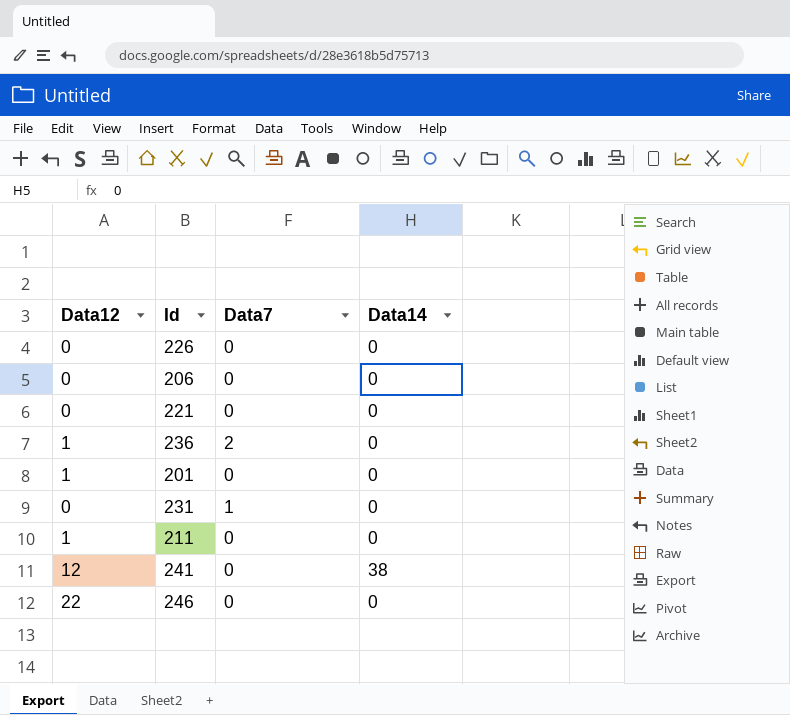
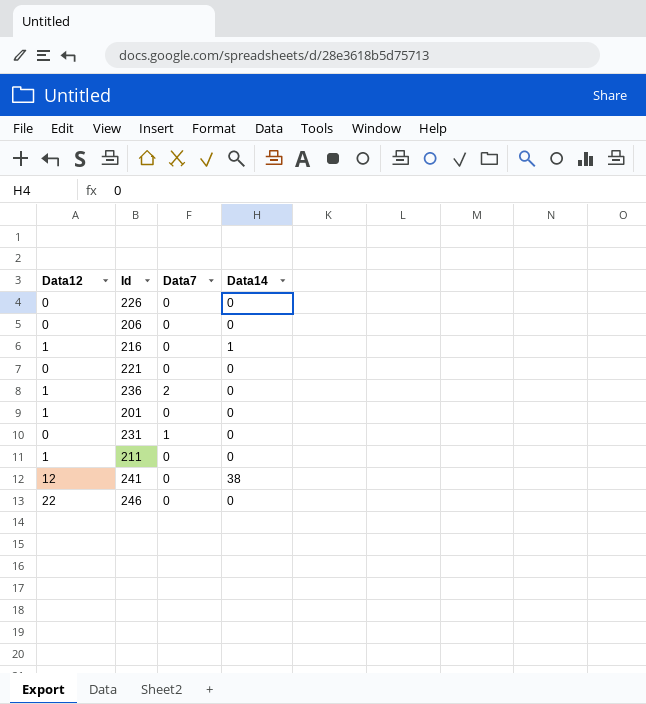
row 216: none -> 1 | 0 | 1

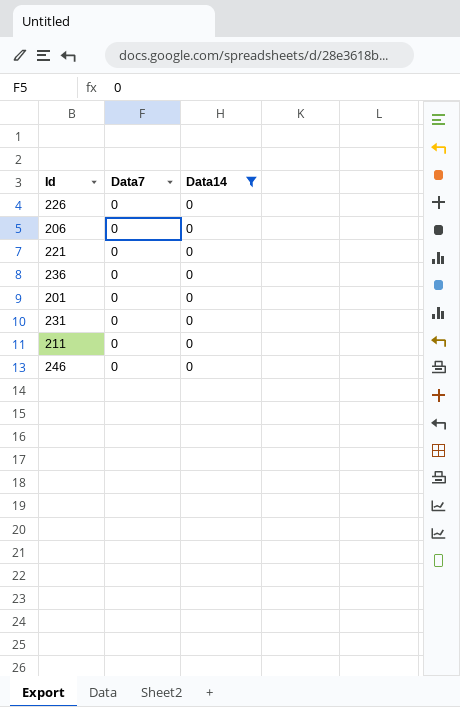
filter: none -> Data14 = 0
column Data12 | position: 1 -> none
236 | Data7: 2 -> 0
231 | Data7: 1 -> 0

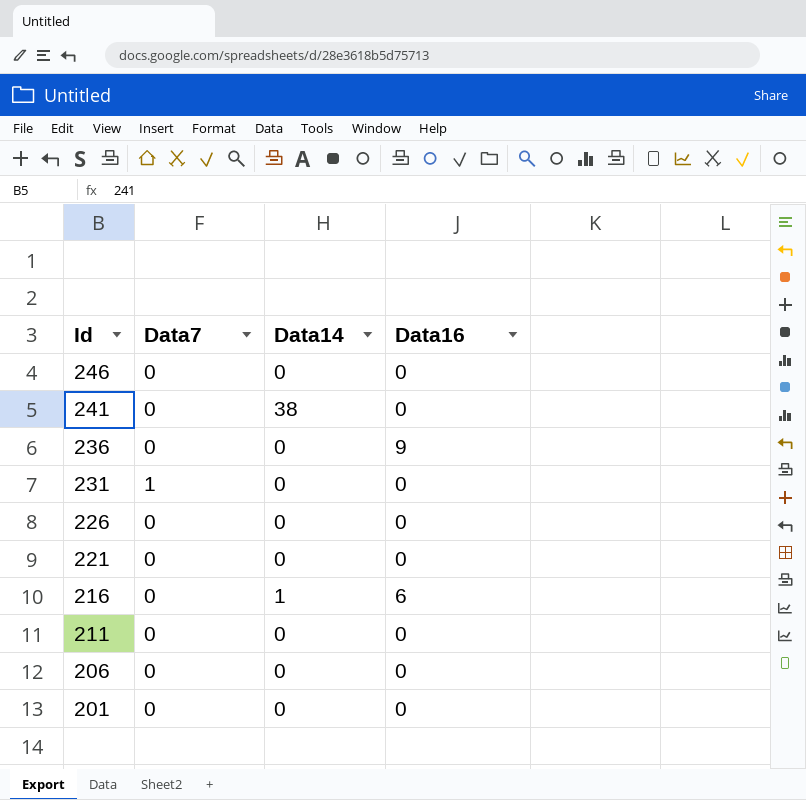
filter: Data14 = 0 -> none
row order: none -> Id descending
column Data16 | position: none -> 4
231 | Data7: 0 -> 1

